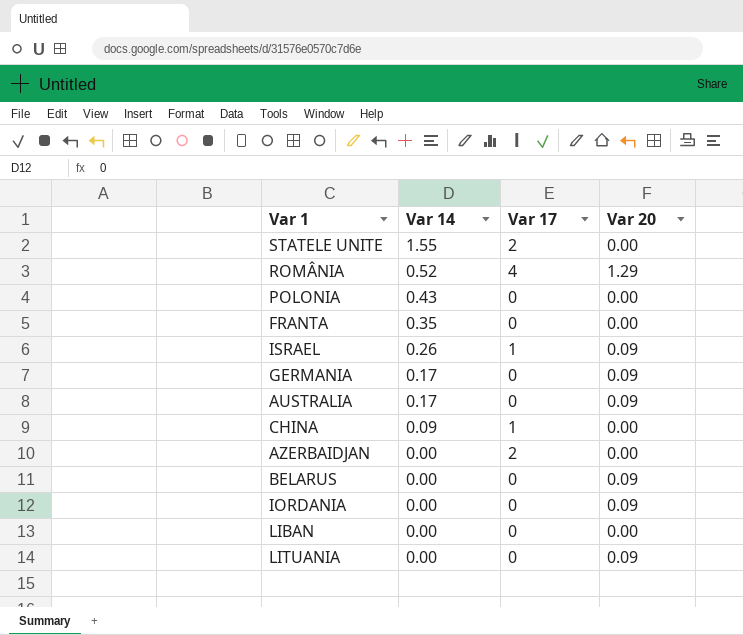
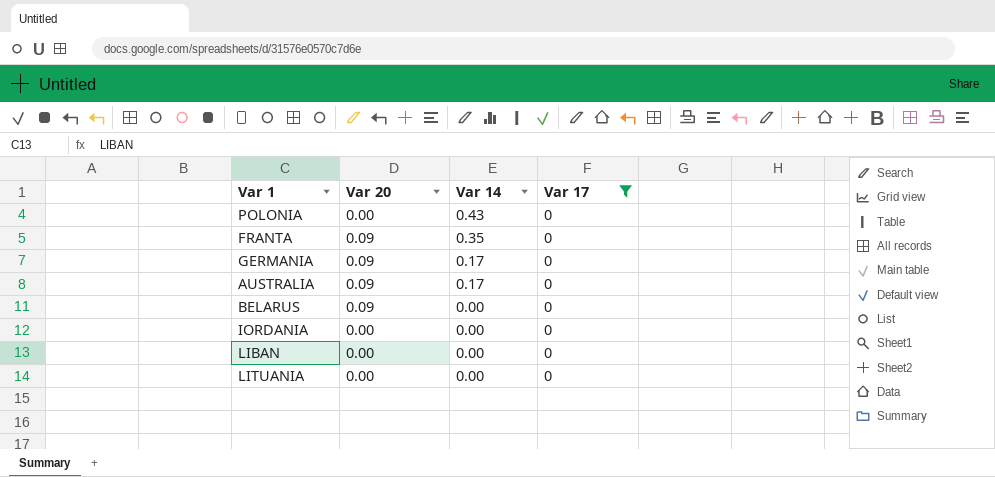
filter: none -> Var 17 = 0
column Var 20 | position: 4 -> 2
FRANTA | Var 20: 0.00 -> 0.09
IORDANIA | Var 20: 0.09 -> 0.00
LITUANIA | Var 20: 0.09 -> 0.00

